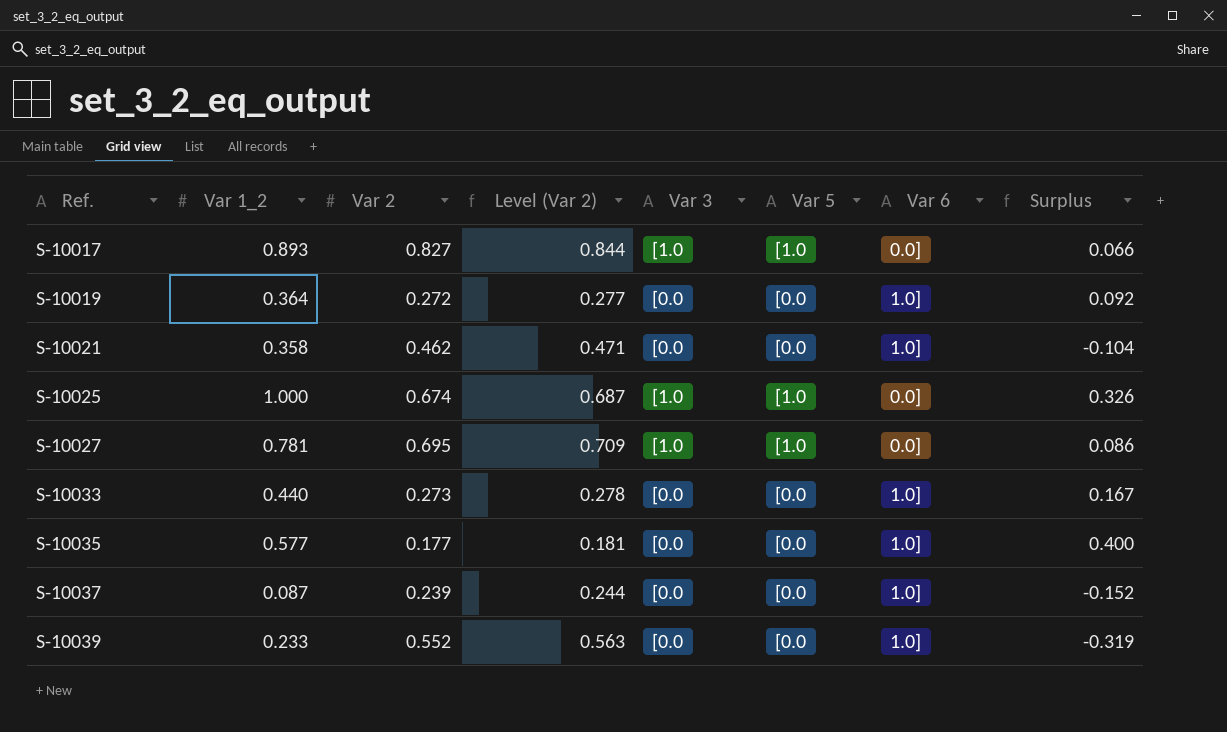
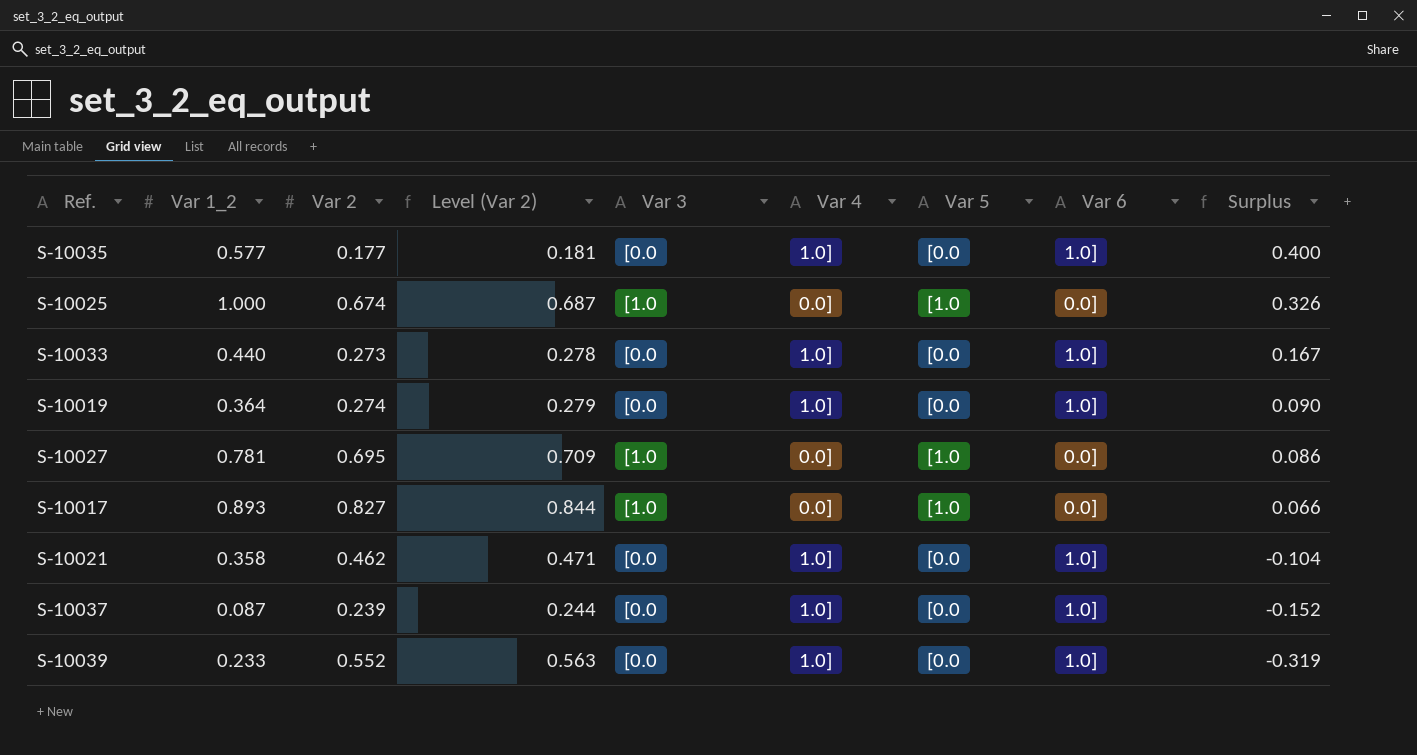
row order: Ref. ascending -> Surplus descending
column Var 4 | position: none -> 6
S-10019 | Var 2: 0.272 -> 0.274
S-10019 | Level (Var 2): 0.277 -> 0.279
S-10019 | Surplus: 0.092 -> 0.090

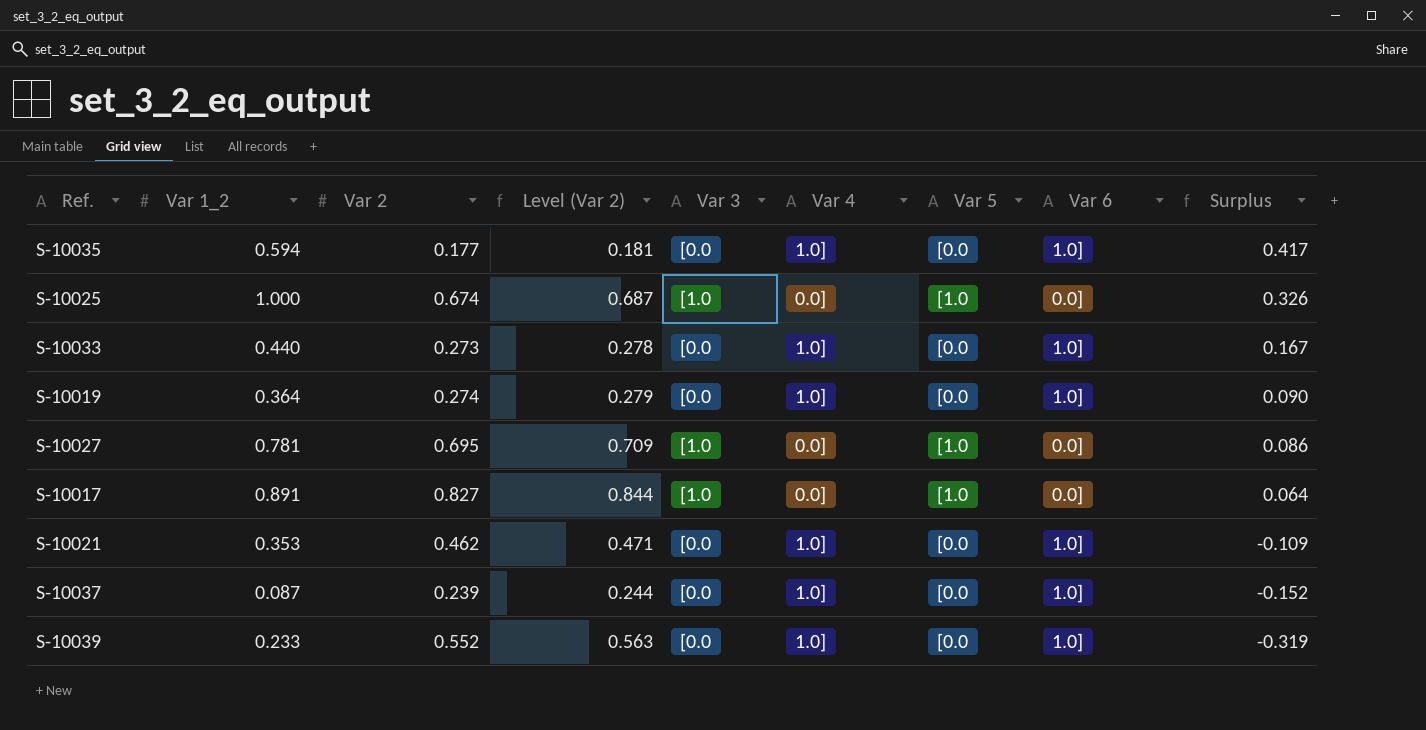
S-10035 | Var 1_2: 0.577 -> 0.594
S-10035 | Surplus: 0.400 -> 0.417
S-10017 | Var 1_2: 0.893 -> 0.891
S-10017 | Surplus: 0.066 -> 0.064
S-10021 | Var 1_2: 0.358 -> 0.353
S-10021 | Surplus: -0.104 -> -0.109

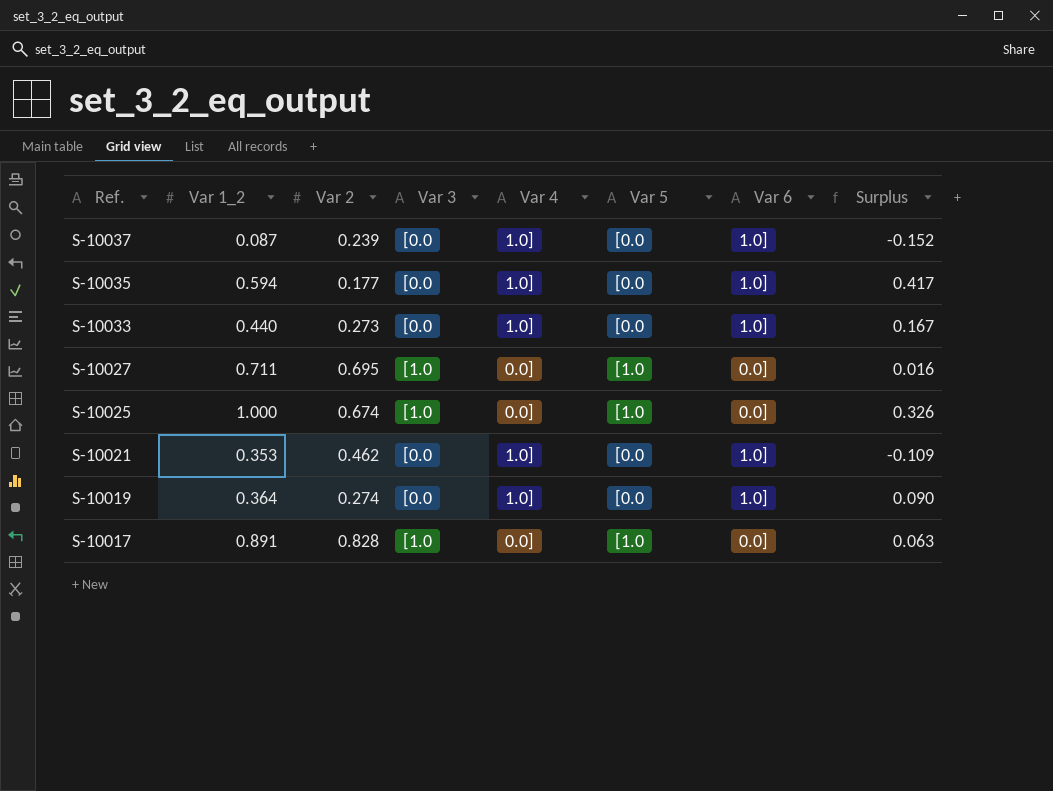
row order: Surplus descending -> Ref. descending
column Level (Var 2) | formula: [Var 2] * 1.02 -> none
row S-10039: 0.233 | 0.552 | 0.563 | [0.0 | 1.0] | [0.0 | 1.0] | -0.319 -> none
S-10027 | Var 1_2: 0.781 -> 0.711
S-10027 | Surplus: 0.086 -> 0.016
S-10017 | Var 2: 0.827 -> 0.828
S-10017 | Surplus: 0.064 -> 0.063

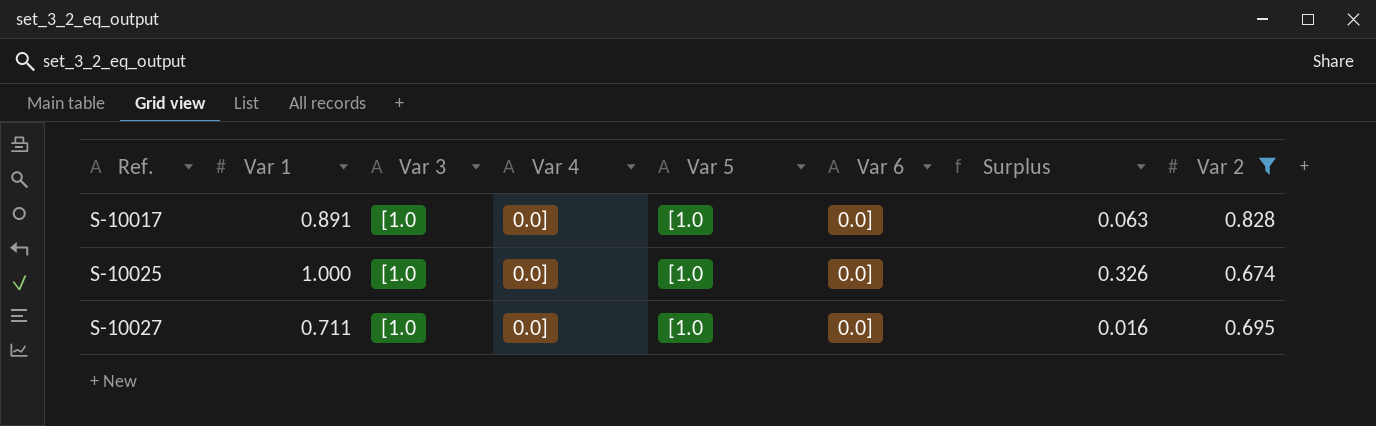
filter: none -> Var 2 >= 0.674
row order: Ref. descending -> Ref. ascending
column name: Var 1_2 -> Var 1
column Var 2 | position: 3 -> 8

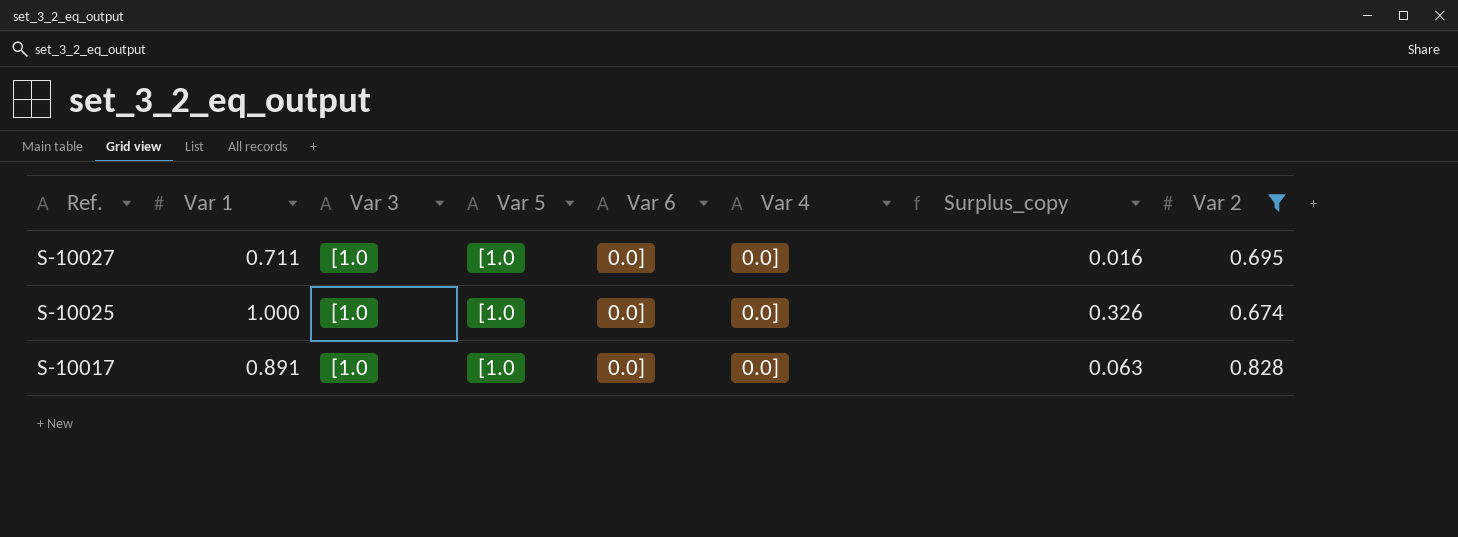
row order: Ref. ascending -> Ref. descending
column Var 4 | position: 4 -> 6
column name: Surplus -> Surplus_copy

